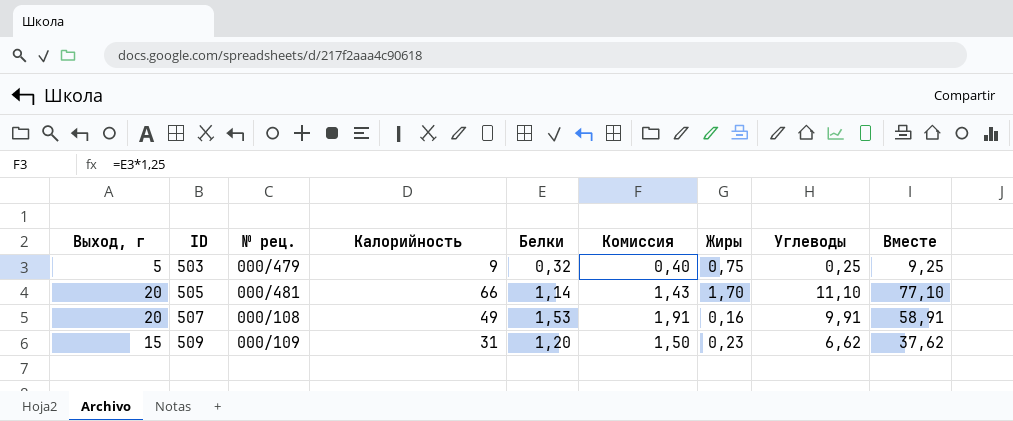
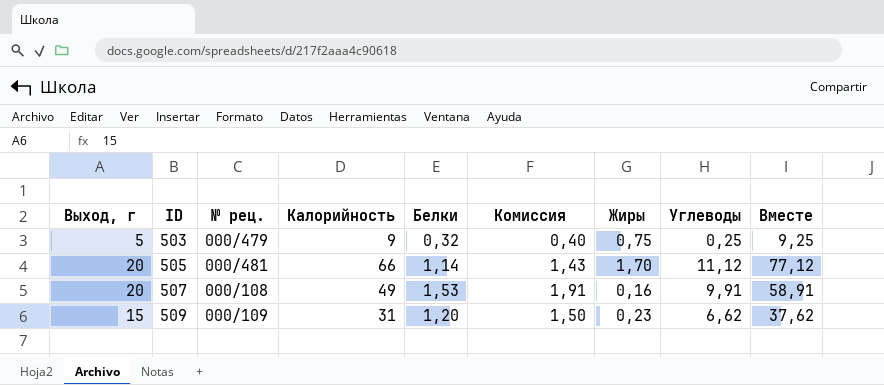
505 | Углеводы: 11,10 -> 11,12
505 | Вместе: 77,10 -> 77,12

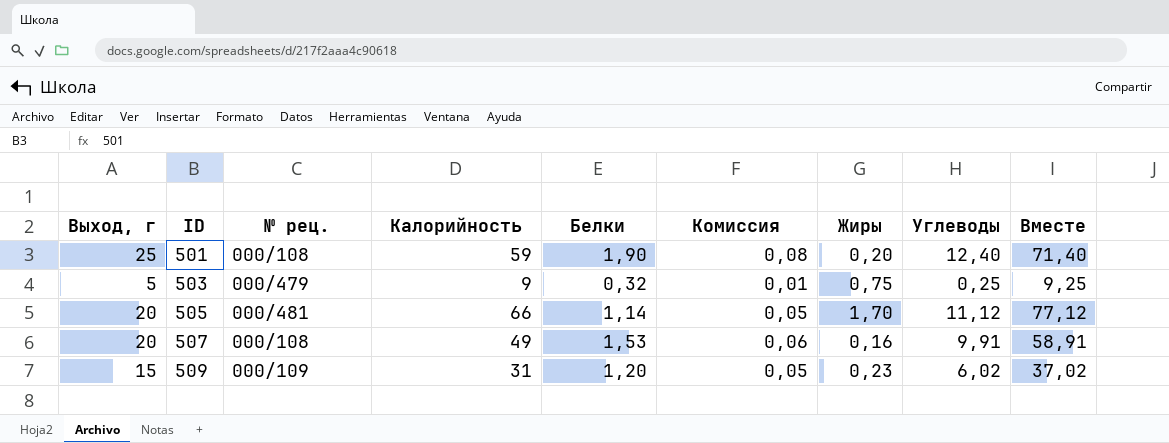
column Комиссия | formula: [Белки] * 1,25 -> [Белки] * 0,04
row 501: none -> 25 | 000/108 | 59 | 1,90 | 0,08 | 0,20 | 12,40 | 71,40
509 | Углеводы: 6,62 -> 6,02
509 | Вместе: 37,62 -> 37,02

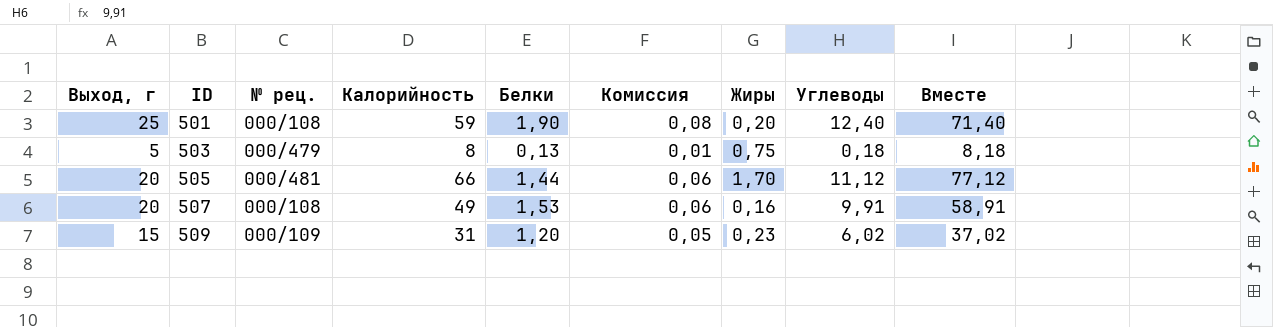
503 | Калорийность: 9 -> 8
503 | Белки: 0,32 -> 0,13
503 | Углеводы: 0,25 -> 0,18
503 | Вместе: 9,25 -> 8,18
505 | Белки: 1,14 -> 1,44
505 | Комиссия: 0,05 -> 0,06

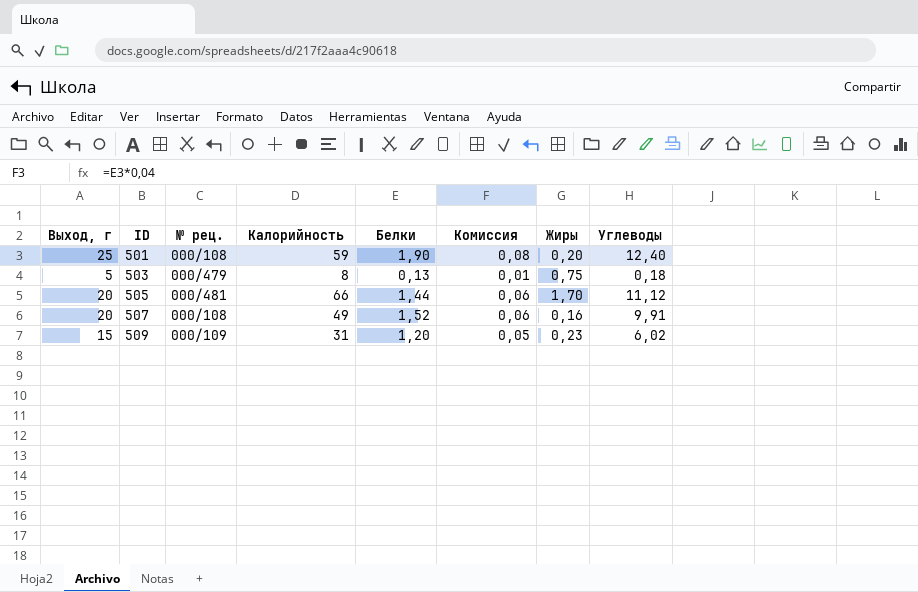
column Вместе | formula: [Калорийность] + [Углеводы] -> none
507 | Белки: 1,53 -> 1,52

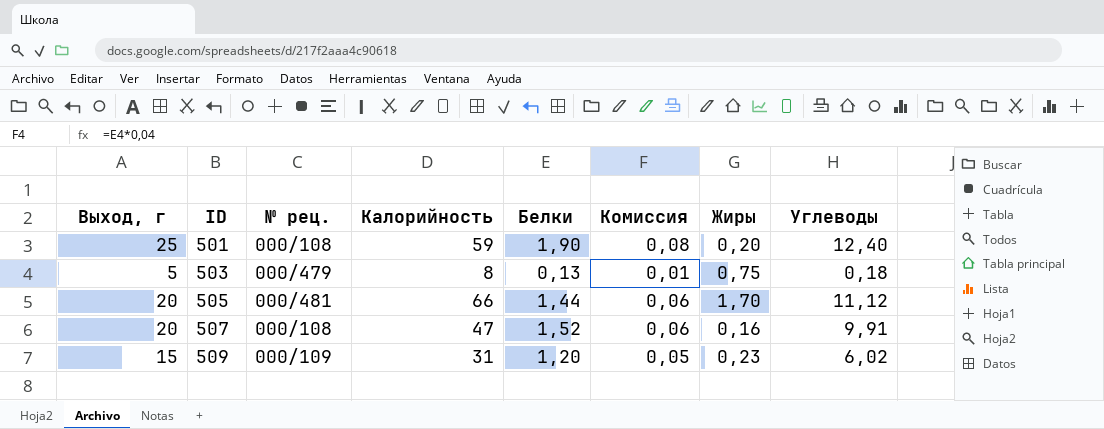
507 | Калорийность: 49 -> 47

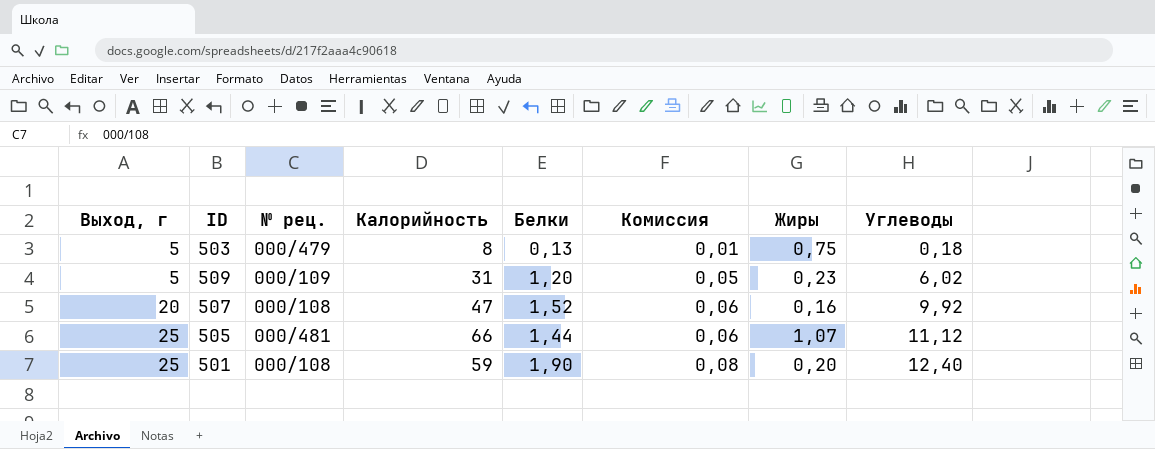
row order: ID ascending -> Выход, г ascending
509 | Выход, г: 15 -> 5
507 | Углеводы: 9,91 -> 9,92
505 | Выход, г: 20 -> 25
505 | Жиры: 1,70 -> 1,07

